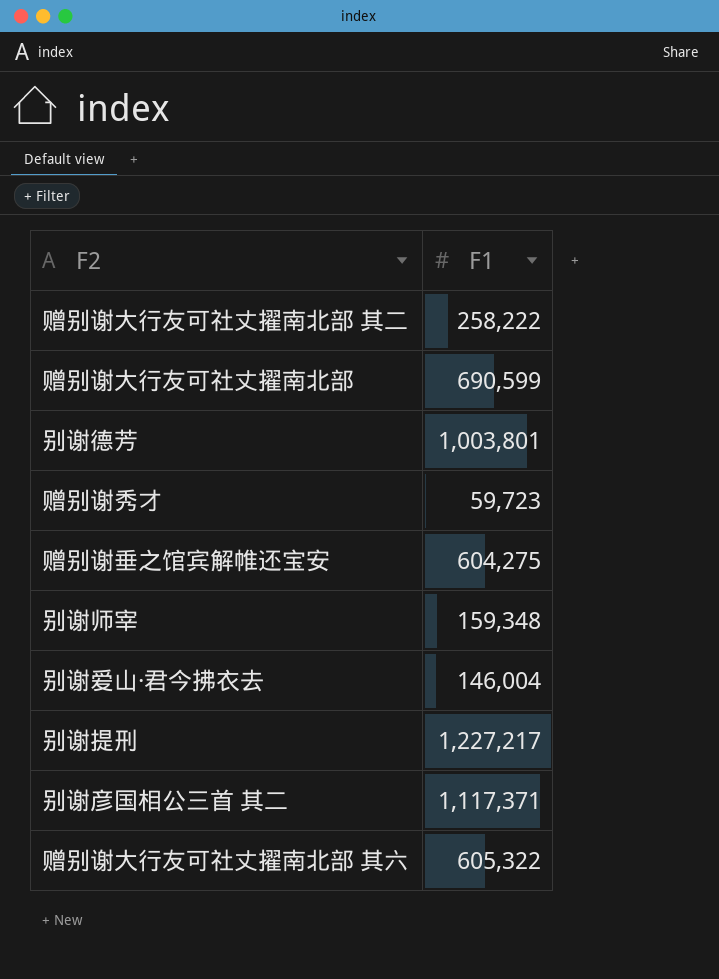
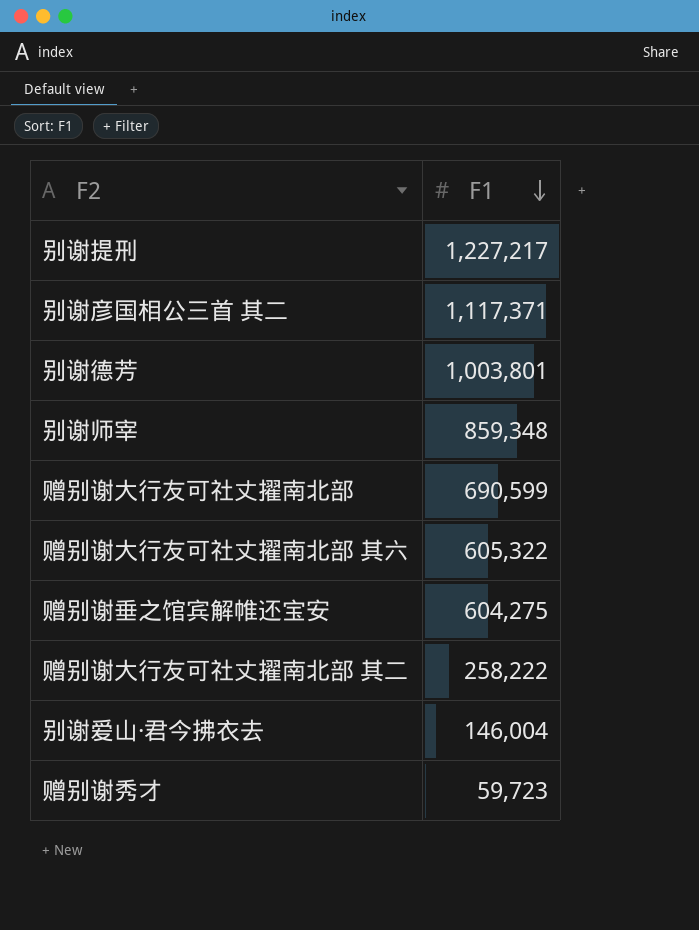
row order: none -> F1 descending
别谢师宰 | F1: 159,348 -> 859,348

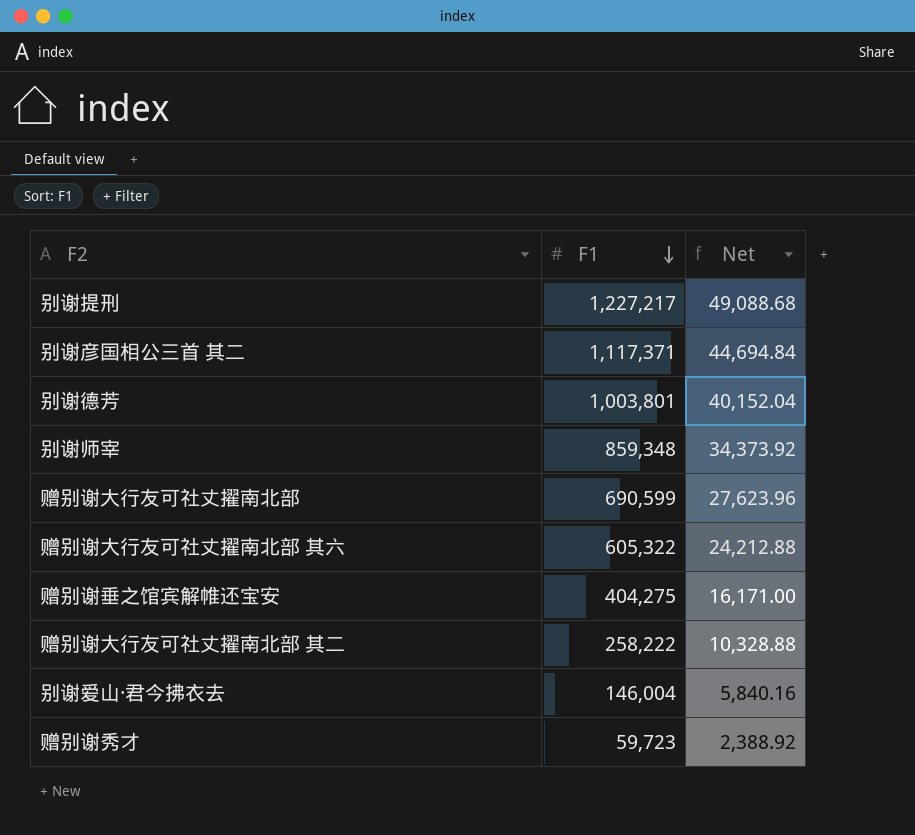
column Net | formula: none -> [F1] * 0.04
赠别谢垂之馆宾解帷还宝安 | F1: 604,275 -> 404,275

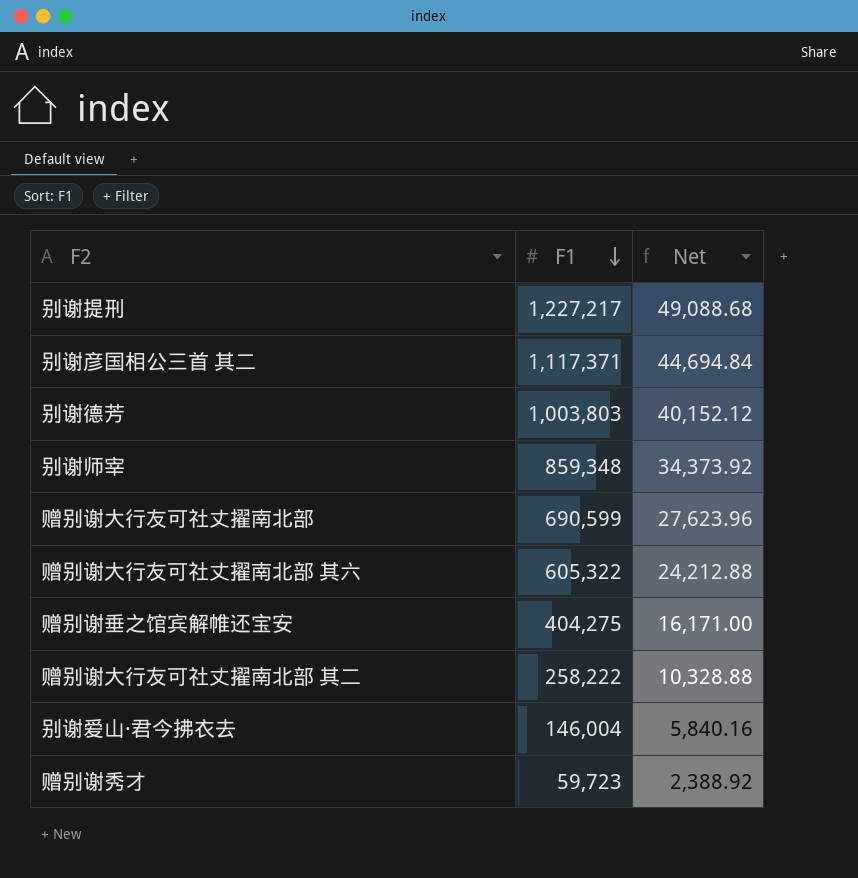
别谢德芳 | F1: 1,003,801 -> 1,003,803
别谢德芳 | Net: 40,152.04 -> 40,152.12

